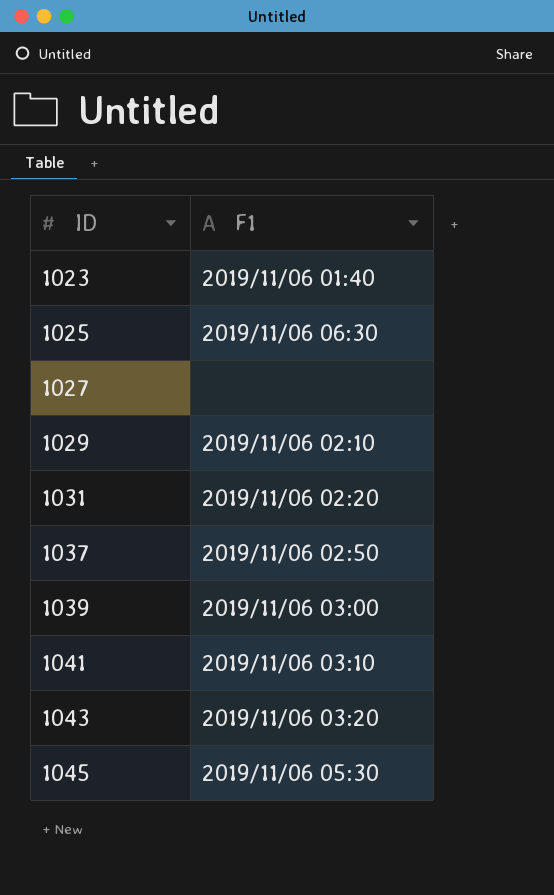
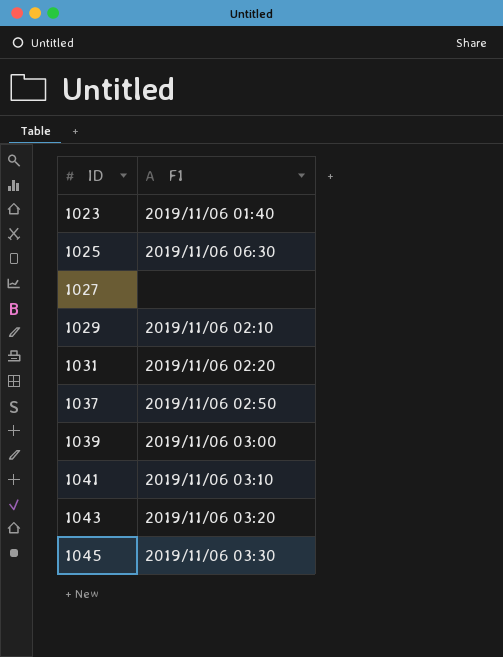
1045 | F1: 2019/11/06 05:30 -> 2019/11/06 03:30

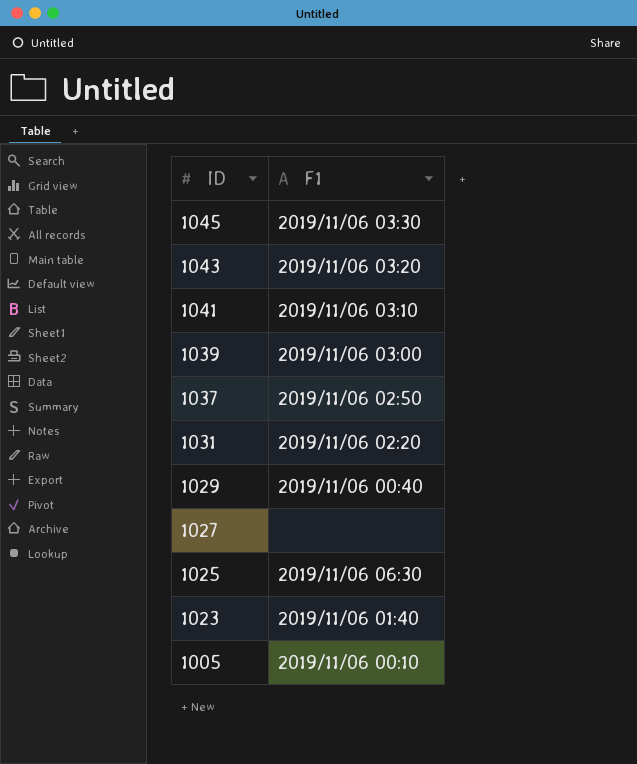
row order: ID ascending -> ID descending
1029 | F1: 2019/11/06 02:10 -> 2019/11/06 00:40
row 1005: none -> 2019/11/06 00:10

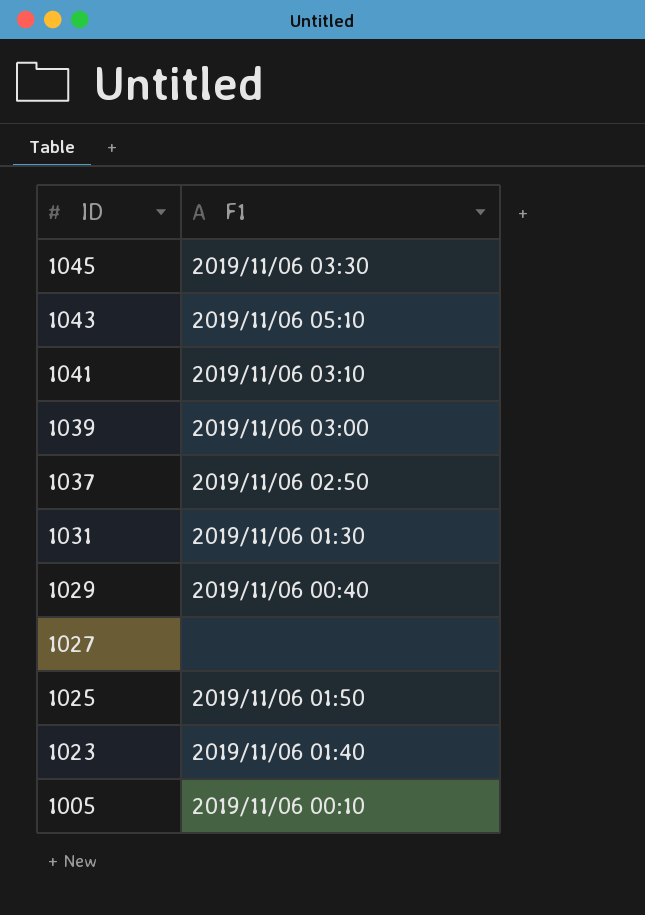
1043 | F1: 2019/11/06 03:20 -> 2019/11/06 05:10
1031 | F1: 2019/11/06 02:20 -> 2019/11/06 01:30
1025 | F1: 2019/11/06 06:30 -> 2019/11/06 01:50

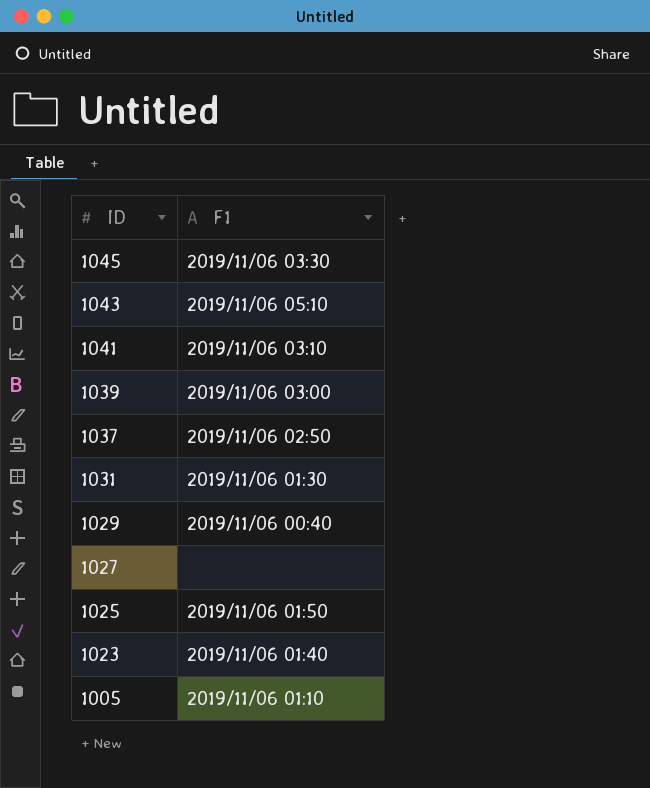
1005 | F1: 2019/11/06 00:10 -> 2019/11/06 01:10

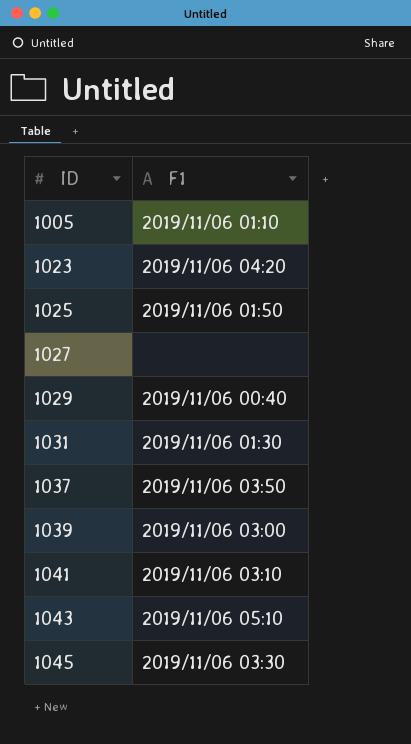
row order: ID descending -> ID ascending
1023 | F1: 2019/11/06 01:40 -> 2019/11/06 04:20
1037 | F1: 2019/11/06 02:50 -> 2019/11/06 03:50

